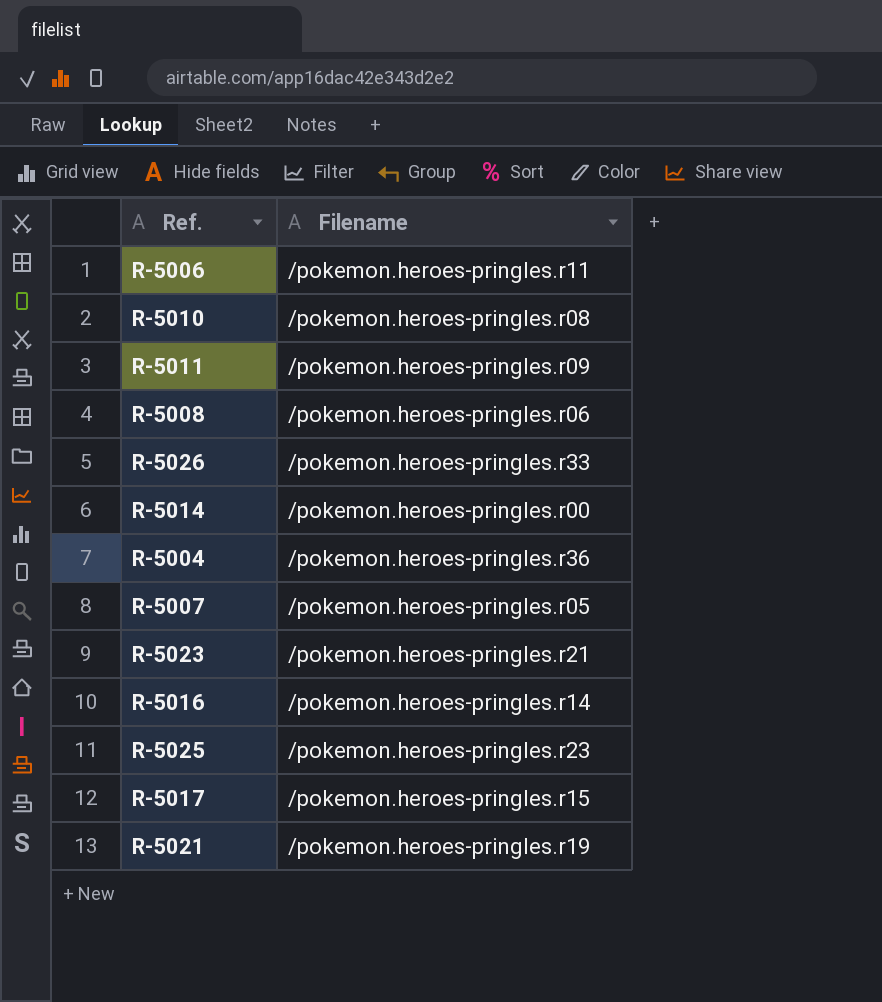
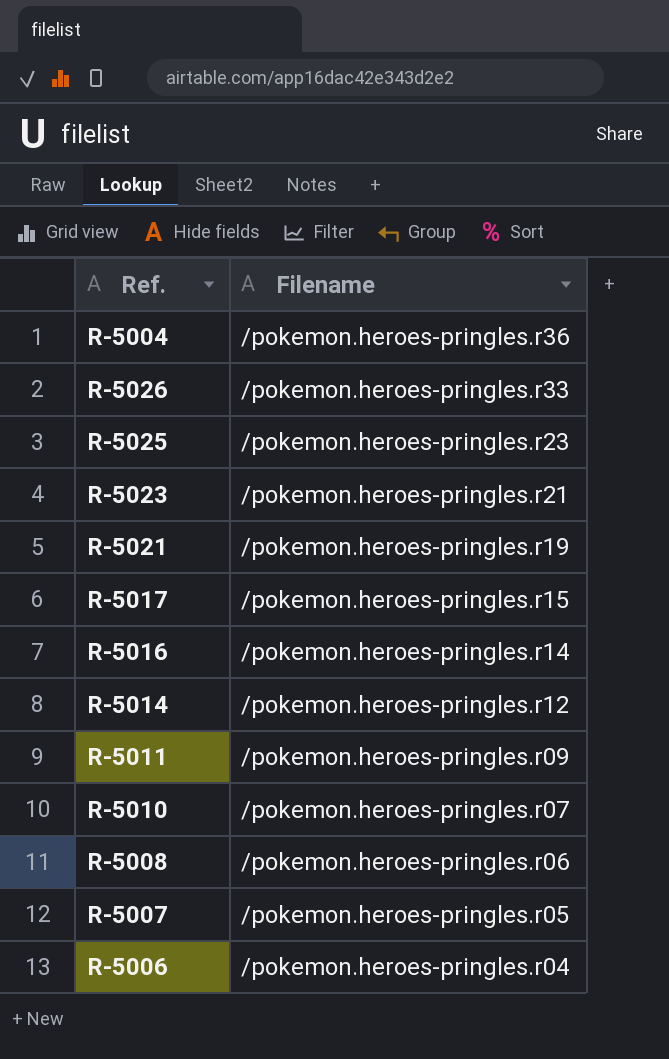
row order: none -> Filename descending
R-5014 | Filename: /pokemon.heroes-pringles.r00 -> /pokemon.heroes-pringles.r12
R-5010 | Filename: /pokemon.heroes-pringles.r08 -> /pokemon.heroes-pringles.r07
R-5006 | Filename: /pokemon.heroes-pringles.r11 -> /pokemon.heroes-pringles.r04

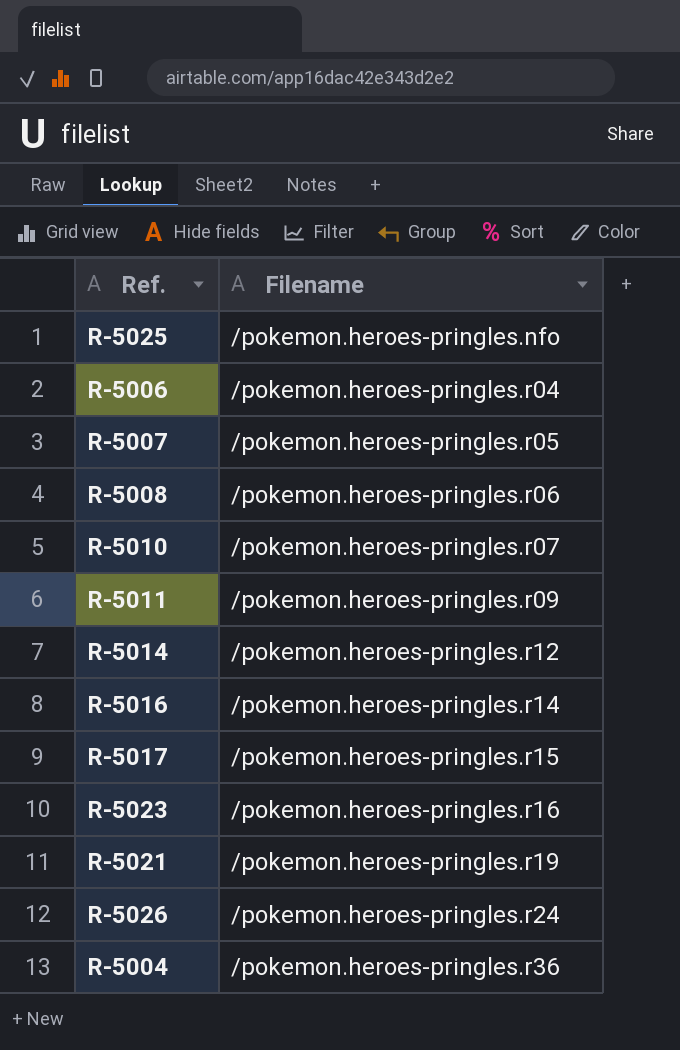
row order: Filename descending -> Filename ascending
R-5025 | Filename: /pokemon.heroes-pringles.r23 -> /pokemon.heroes-pringles.nfo
R-5023 | Filename: /pokemon.heroes-pringles.r21 -> /pokemon.heroes-pringles.r16
R-5026 | Filename: /pokemon.heroes-pringles.r33 -> /pokemon.heroes-pringles.r24

